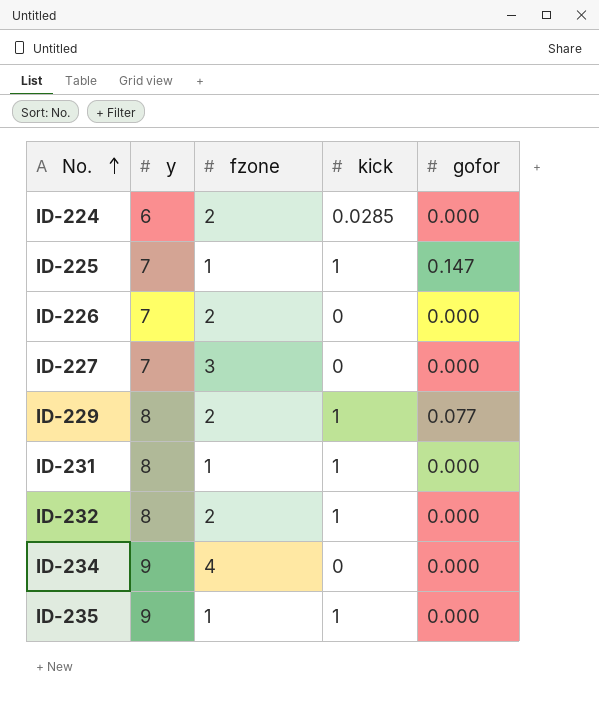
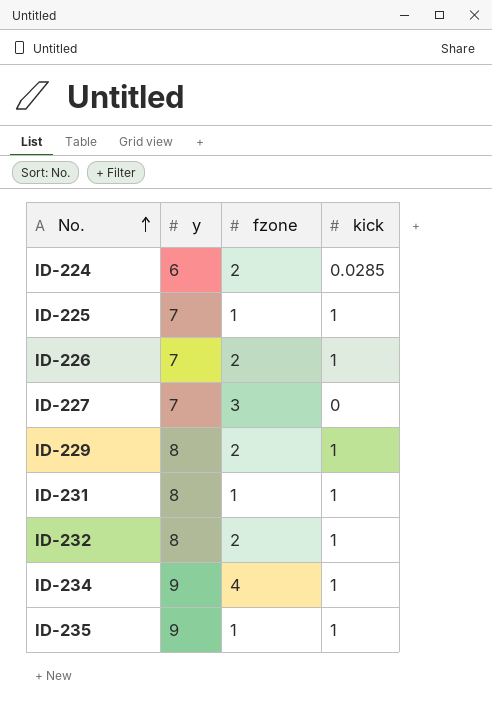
column gofor | position: 5 -> none
ID-226 | kick: 0 -> 1
ID-234 | kick: 0 -> 1

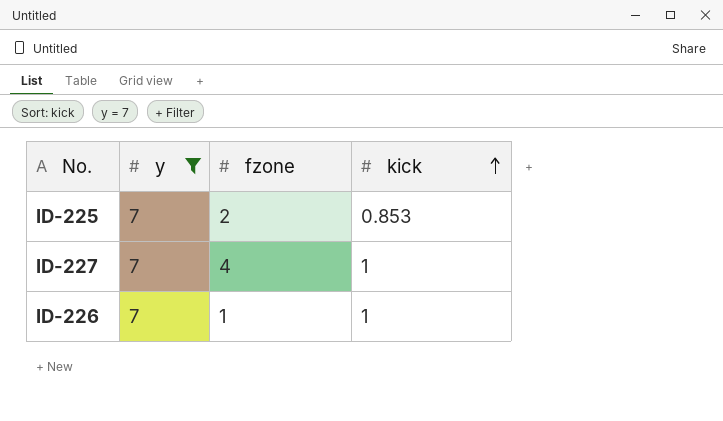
filter: none -> y = 7
row order: No. ascending -> kick ascending
ID-225 | fzone: 1 -> 2
ID-225 | kick: 1 -> 0.853
ID-227 | fzone: 3 -> 4
ID-227 | kick: 0 -> 1
ID-226 | fzone: 2 -> 1

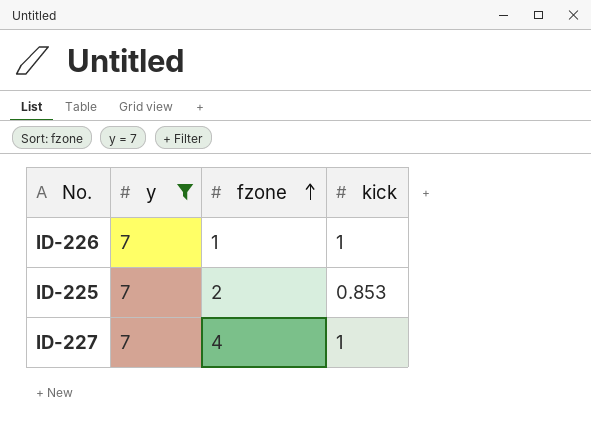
row order: kick ascending -> fzone ascending

